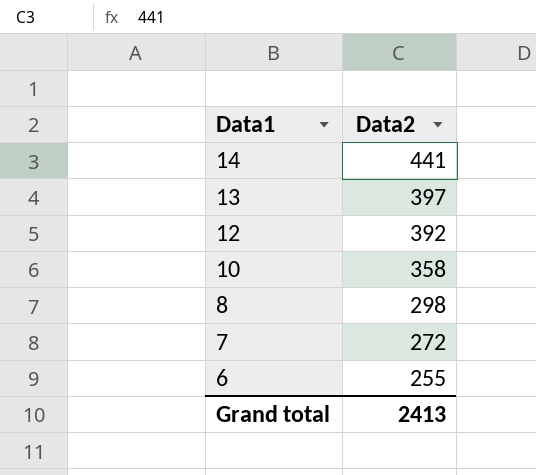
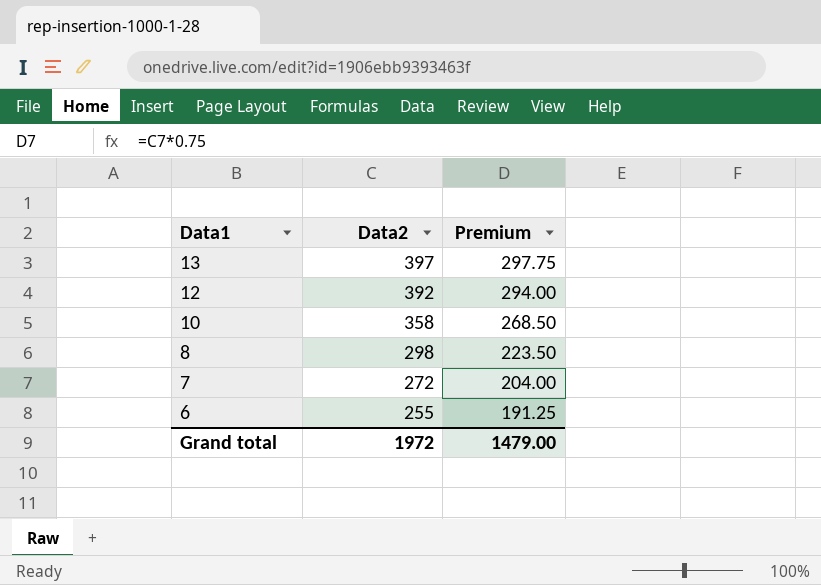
column Premium | formula: none -> [Data2] * 0.75
row 14: 441 -> none
Grand total | Data2: 2413 -> 1972

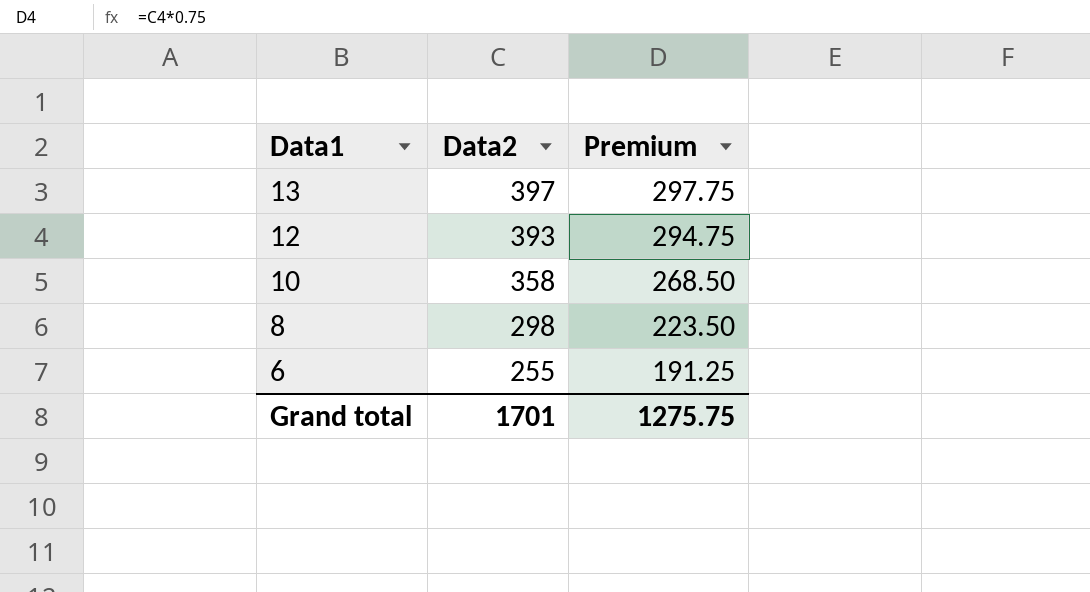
row 7: 272 | 204.00 -> none
12 | Data2: 392 -> 393
12 | Premium: 294.00 -> 294.75
Grand total | Data2: 1972 -> 1701
Grand total | Premium: 1479.00 -> 1275.75

